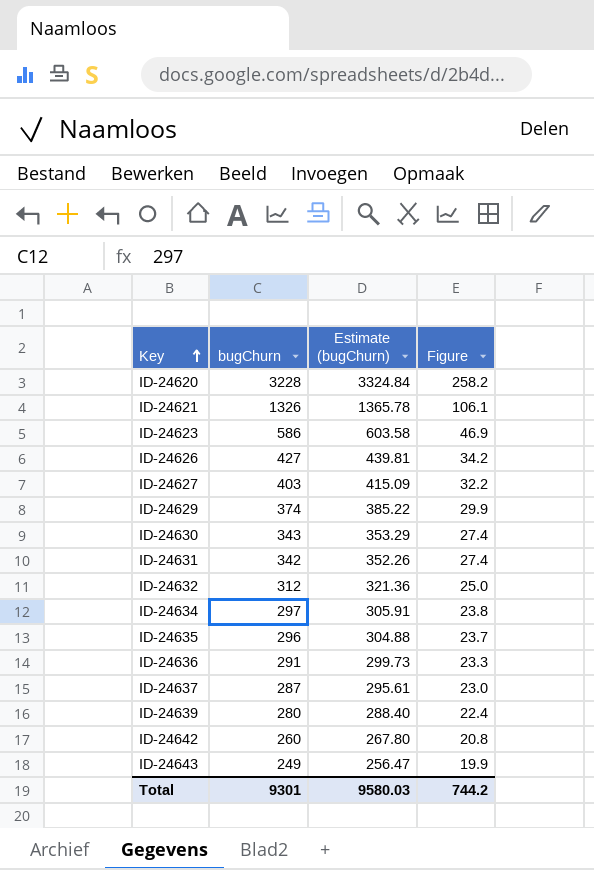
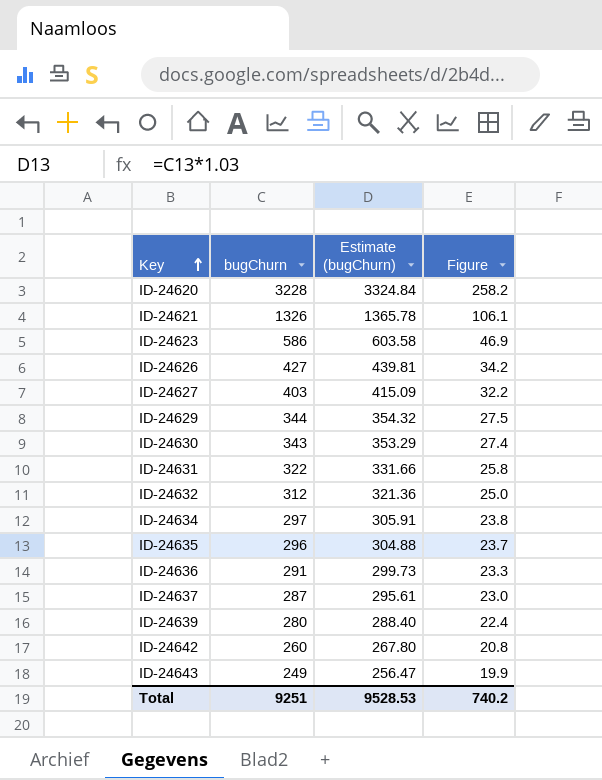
ID-24629 | bugChurn: 374 -> 344
ID-24629 | Estimate (bugChurn): 385.22 -> 354.32
ID-24629 | Figure: 29.9 -> 27.5
ID-24631 | bugChurn: 342 -> 322
ID-24631 | Estimate (bugChurn): 352.26 -> 331.66
ID-24631 | Figure: 27.4 -> 25.8
Total | bugChurn: 9301 -> 9251
Total | Estimate (bugChurn): 9580.03 -> 9528.53
Total | Figure: 744.2 -> 740.2

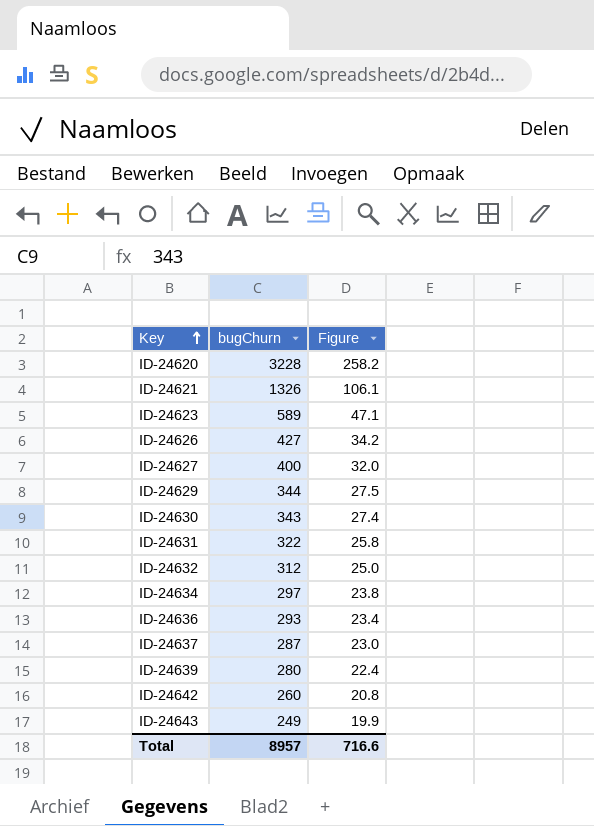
column Estimate (bugChurn) | formula: [bugChurn] * 1.03 -> none
row ID-24635: 296 | 304.88 | 23.7 -> none
ID-24623 | bugChurn: 586 -> 589
ID-24623 | Figure: 46.9 -> 47.1
ID-24627 | bugChurn: 403 -> 400
ID-24627 | Figure: 32.2 -> 32.0
ID-24636 | bugChurn: 291 -> 293
ID-24636 | Figure: 23.3 -> 23.4
Total | bugChurn: 9251 -> 8957
Total | Figure: 740.2 -> 716.6

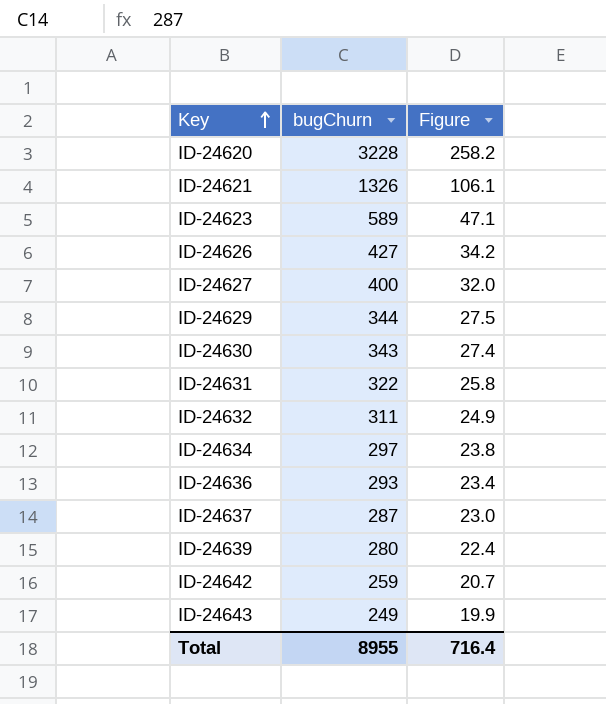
ID-24632 | bugChurn: 312 -> 311
ID-24632 | Figure: 25.0 -> 24.9
ID-24642 | bugChurn: 260 -> 259
ID-24642 | Figure: 20.8 -> 20.7
Total | bugChurn: 8957 -> 8955
Total | Figure: 716.6 -> 716.4

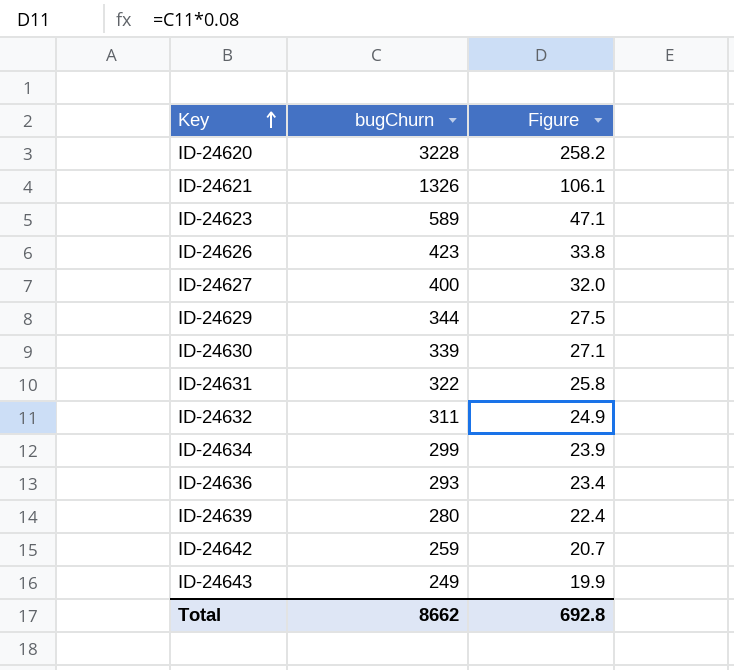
row ID-24637: 287 | 23.0 -> none
ID-24626 | bugChurn: 427 -> 423
ID-24626 | Figure: 34.2 -> 33.8
ID-24630 | bugChurn: 343 -> 339
ID-24630 | Figure: 27.4 -> 27.1
ID-24634 | bugChurn: 297 -> 299
ID-24634 | Figure: 23.8 -> 23.9
Total | bugChurn: 8955 -> 8662
Total | Figure: 716.4 -> 692.8

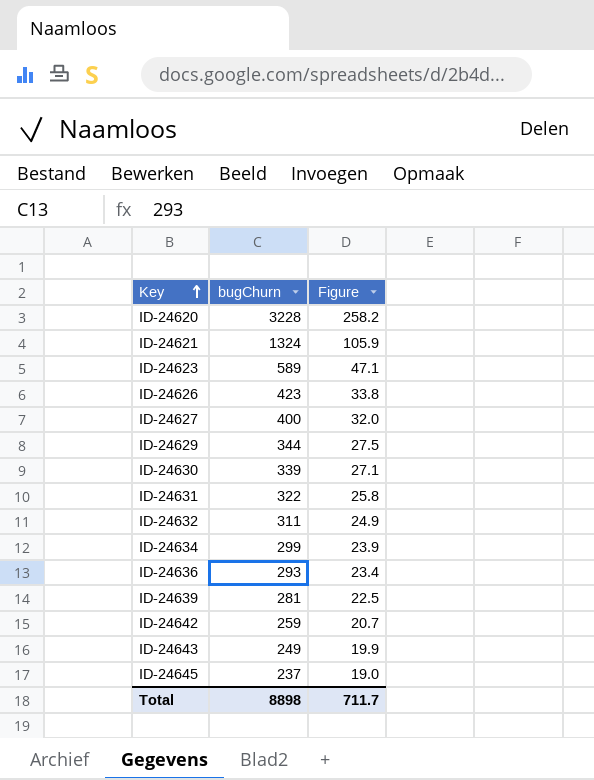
ID-24621 | bugChurn: 1326 -> 1324
ID-24621 | Figure: 106.1 -> 105.9
ID-24639 | bugChurn: 280 -> 281
ID-24639 | Figure: 22.4 -> 22.5
row ID-24645: none -> 237 | 19.0
Total | bugChurn: 8662 -> 8898
Total | Figure: 692.8 -> 711.7

